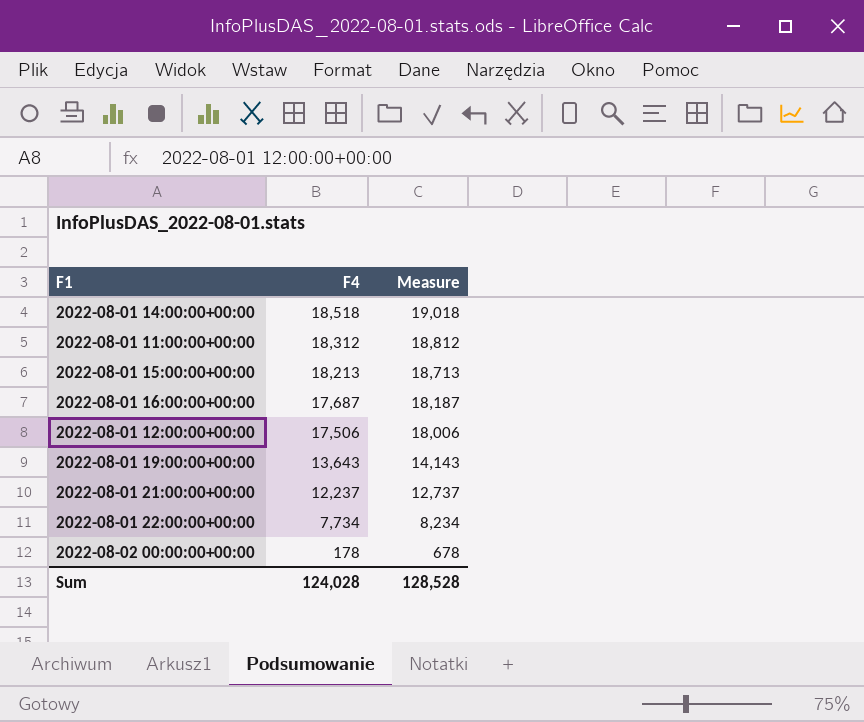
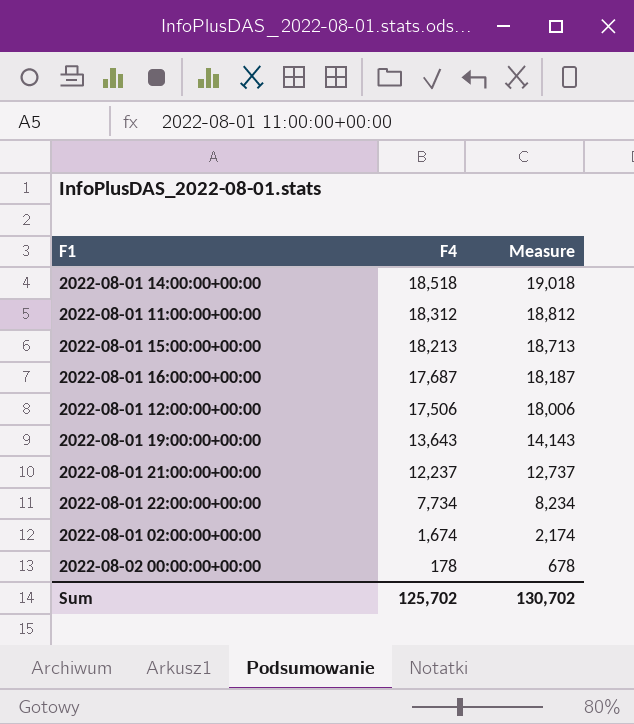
row 2022-08-01 02:00:00+00:00: none -> 1,674 | 2,174
Sum | F4: 124,028 -> 125,702
Sum | Measure: 128,528 -> 130,702

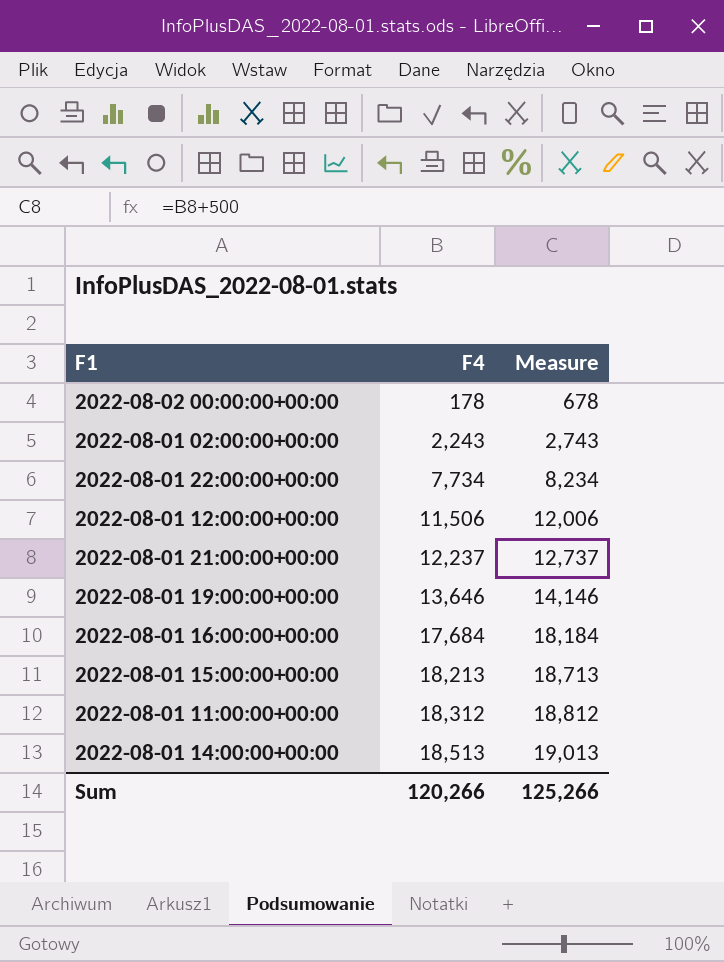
row order: F4 descending -> F4 ascending
2022-08-01 02:00:00+00:00 | F4: 1,674 -> 2,243
2022-08-01 02:00:00+00:00 | Measure: 2,174 -> 2,743
2022-08-01 12:00:00+00:00 | F4: 17,506 -> 11,506
2022-08-01 12:00:00+00:00 | Measure: 18,006 -> 12,006
2022-08-01 19:00:00+00:00 | F4: 13,643 -> 13,646
2022-08-01 19:00:00+00:00 | Measure: 14,143 -> 14,146
2022-08-01 16:00:00+00:00 | F4: 17,687 -> 17,684
2022-08-01 16:00:00+00:00 | Measure: 18,187 -> 18,184
2022-08-01 14:00:00+00:00 | F4: 18,518 -> 18,513
2022-08-01 14:00:00+00:00 | Measure: 19,018 -> 19,013
Sum | F4: 125,702 -> 120,266
Sum | Measure: 130,702 -> 125,266

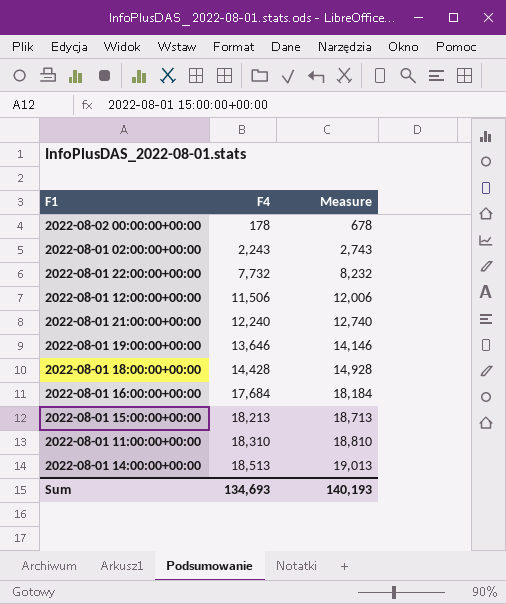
2022-08-01 22:00:00+00:00 | F4: 7,734 -> 7,732
2022-08-01 22:00:00+00:00 | Measure: 8,234 -> 8,232
2022-08-01 21:00:00+00:00 | F4: 12,237 -> 12,240
2022-08-01 21:00:00+00:00 | Measure: 12,737 -> 12,740
row 2022-08-01 18:00:00+00:00: none -> 14,428 | 14,928
2022-08-01 11:00:00+00:00 | F4: 18,312 -> 18,310
2022-08-01 11:00:00+00:00 | Measure: 18,812 -> 18,810
Sum | F4: 120,266 -> 134,693
Sum | Measure: 125,266 -> 140,193

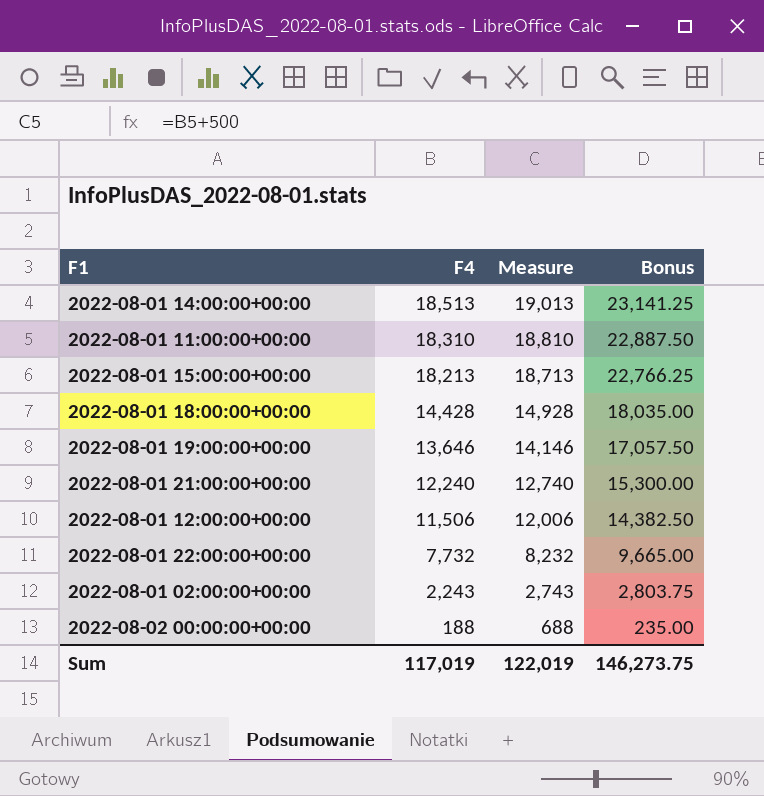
row order: F4 ascending -> F4 descending
column Bonus | formula: none -> [F4] * 1.25
row 2022-08-01 16:00:00+00:00: 17,684 | 18,184 -> none
2022-08-02 00:00:00+00:00 | F4: 178 -> 188
2022-08-02 00:00:00+00:00 | Measure: 678 -> 688
Sum | F4: 134,693 -> 117,019
Sum | Measure: 140,193 -> 122,019

